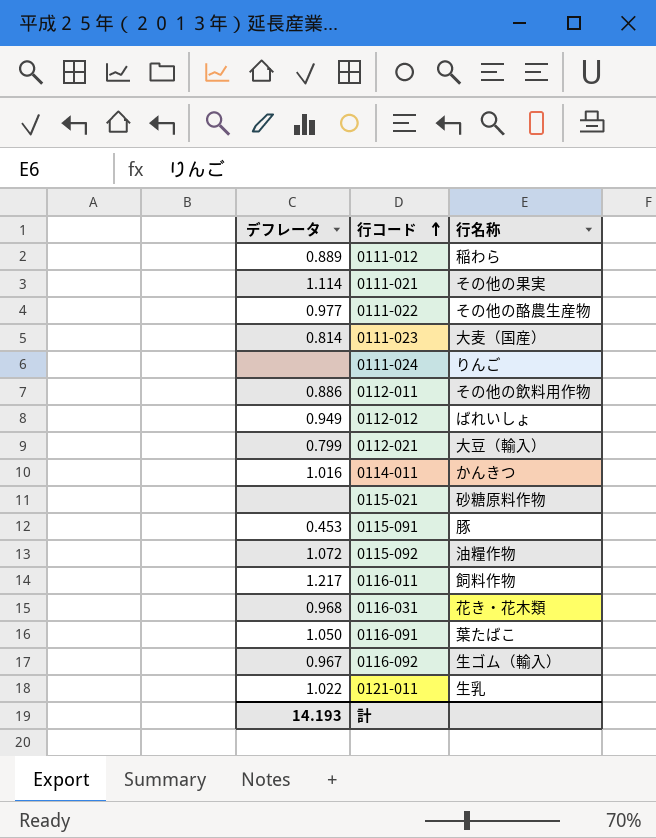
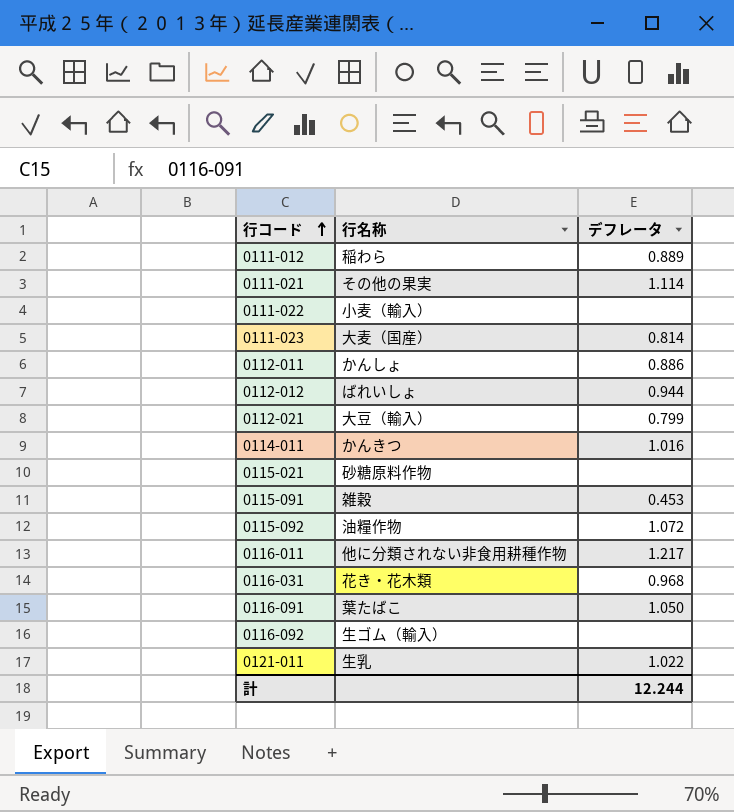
column デフレータ | position: 1 -> 3
row 0111-024: none | りんご -> none
0111-022 | 行名称: その他の酪農生産物 -> 小麦（輸入）
0111-022 | デフレータ: 0.977 -> none
0112-011 | 行名称: その他の飲料用作物 -> かんしょ
0112-012 | デフレータ: 0.949 -> 0.944
0115-091 | 行名称: 豚 -> 雑穀
0116-011 | 行名称: 飼料作物 -> 他に分類されない非食用耕種作物
0116-092 | デフレータ: 0.967 -> none
計 | デフレータ: 14.193 -> 12.244

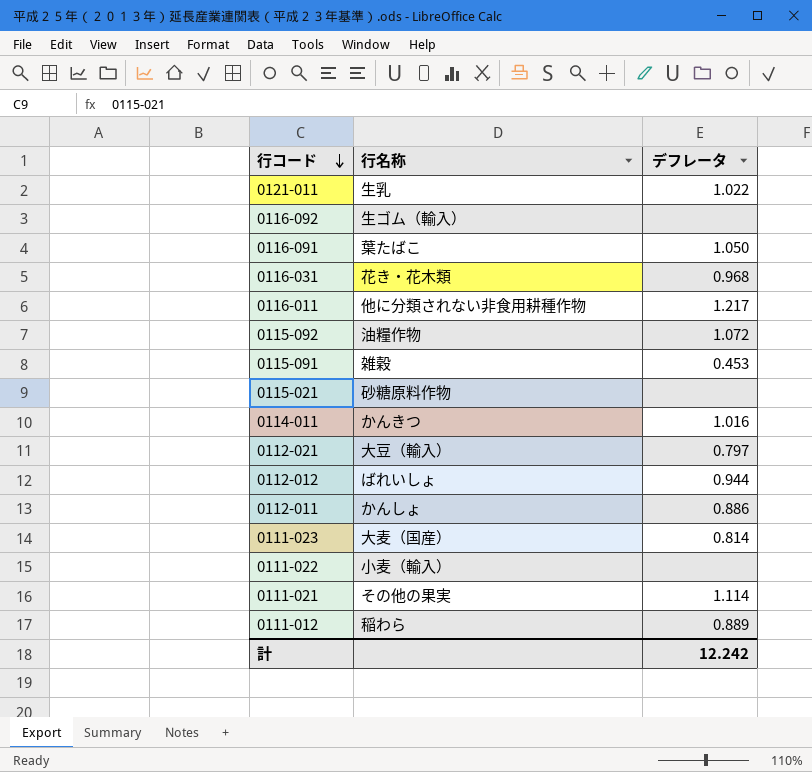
row order: 行コード ascending -> 行コード descending
0112-021 | デフレータ: 0.799 -> 0.797
計 | デフレータ: 12.244 -> 12.242

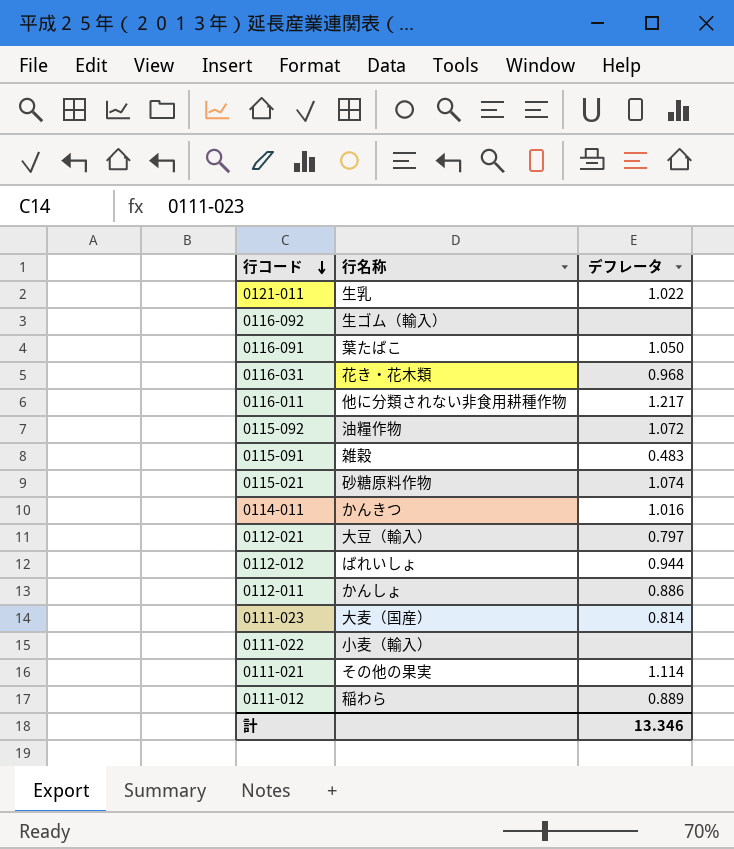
0115-091 | デフレータ: 0.453 -> 0.483
0115-021 | デフレータ: none -> 1.074
計 | デフレータ: 12.242 -> 13.346

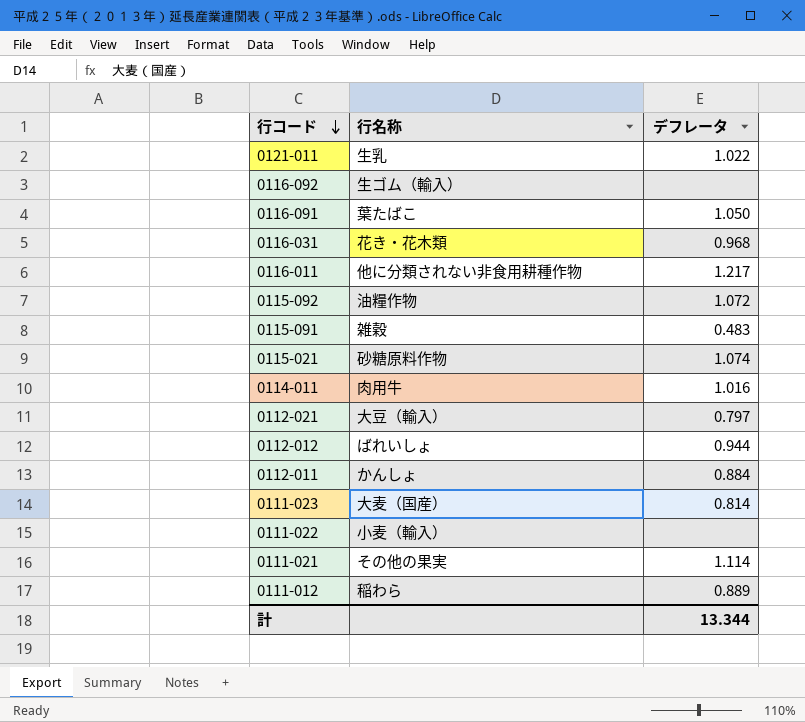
0114-011 | 行名称: かんきつ -> 肉用牛
0112-011 | デフレータ: 0.886 -> 0.884
計 | デフレータ: 13.346 -> 13.344

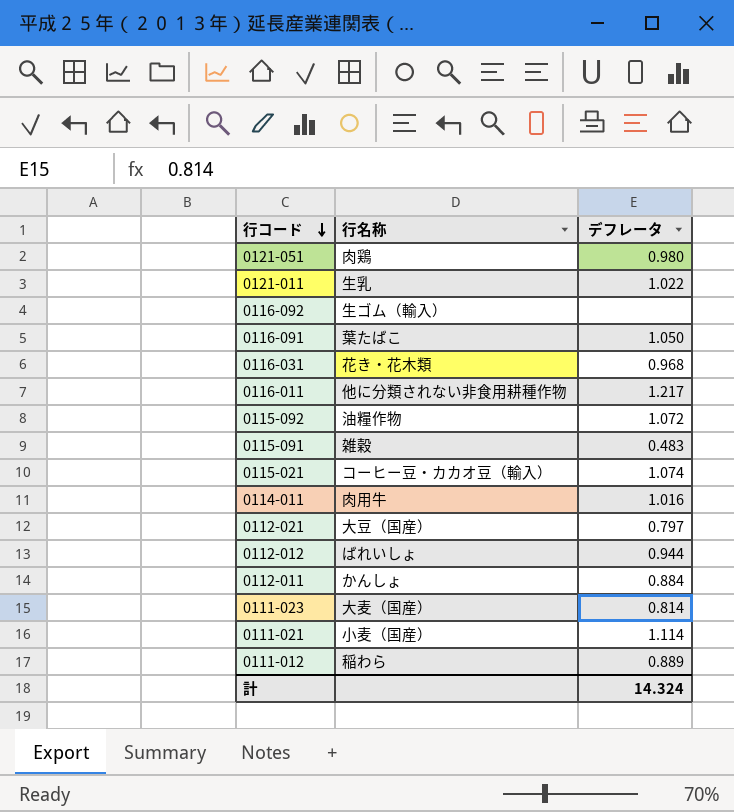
row 0111-022: 小麦（輸入） | none -> none
row 0121-051: none -> 肉鶏 | 0.980
0115-021 | 行名称: 砂糖原料作物 -> コーヒー豆・カカオ豆（輸入）
0112-021 | 行名称: 大豆（輸入） -> 大豆（国産）
0111-021 | 行名称: その他の果実 -> 小麦（国産）
計 | デフレータ: 13.344 -> 14.324

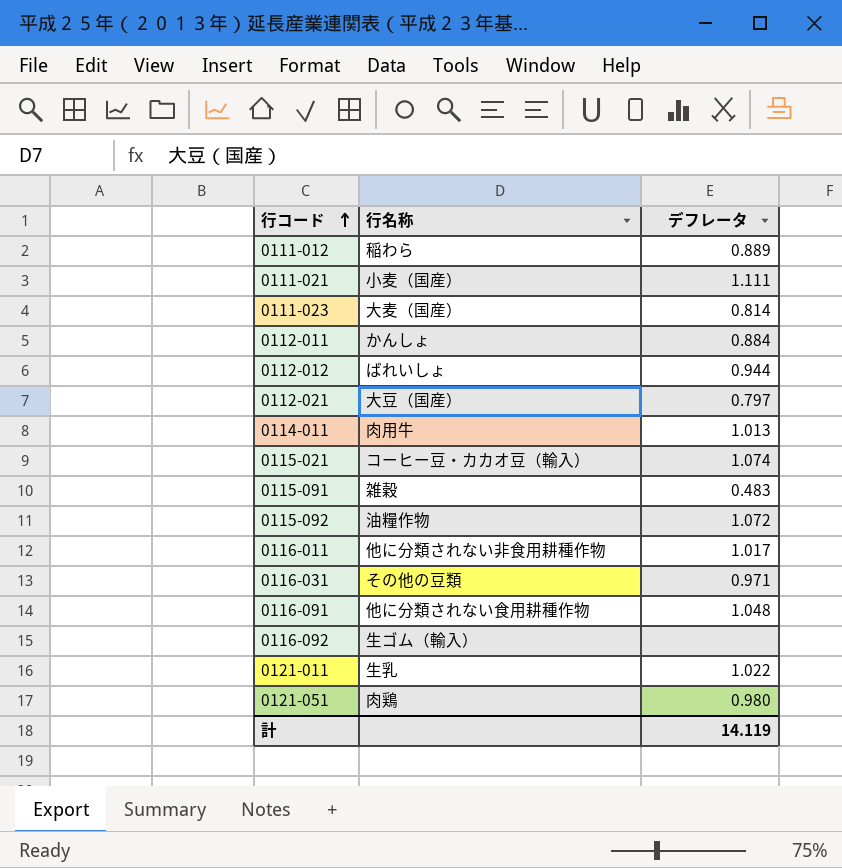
row order: 行コード descending -> 行コード ascending
0111-021 | デフレータ: 1.114 -> 1.111
0114-011 | デフレータ: 1.016 -> 1.013
0116-011 | デフレータ: 1.217 -> 1.017
0116-031 | 行名称: 花き・花木類 -> その他の豆類
0116-031 | デフレータ: 0.968 -> 0.971
0116-091 | 行名称: 葉たばこ -> 他に分類されない食用耕種作物
0116-091 | デフレータ: 1.050 -> 1.048
計 | デフレータ: 14.324 -> 14.119

